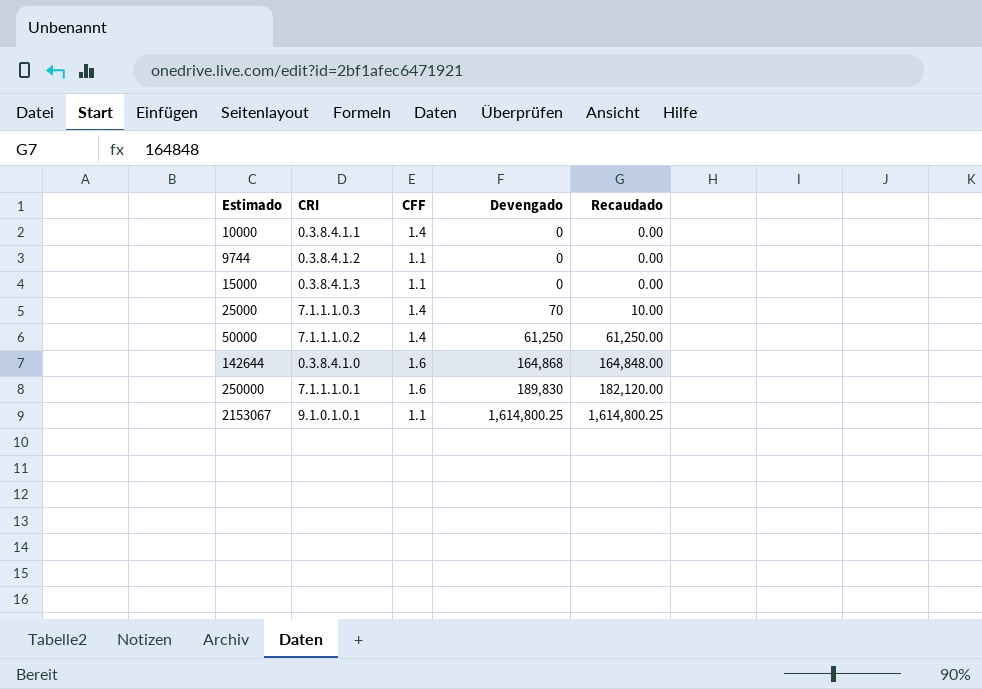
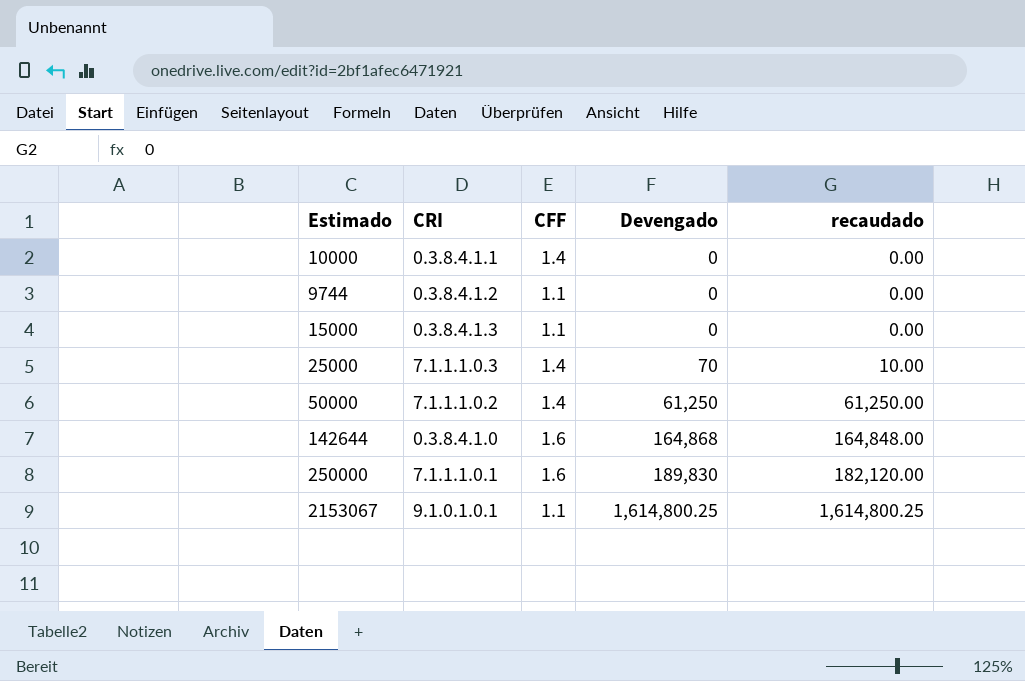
column name: Recaudado -> recaudado

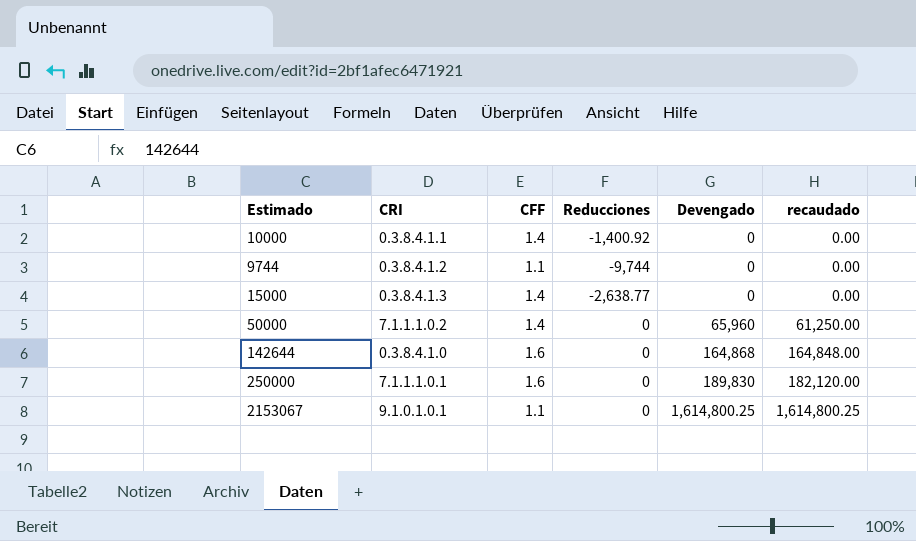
column Reducciones | position: none -> 4
row 25000: 7.1.1.1.0.3 | 1.4 | 70 | 10.00 -> none
15000 | CFF: 1.1 -> 1.4
50000 | Devengado: 61,250 -> 65,960

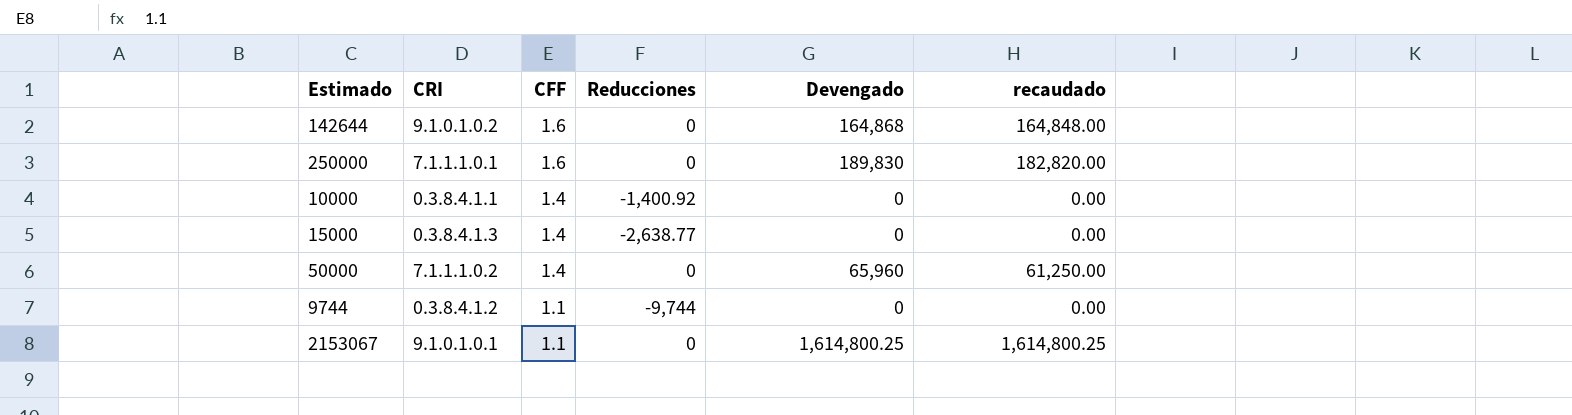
row order: Devengado ascending -> CFF descending
142644 | CRI: 0.3.8.4.1.0 -> 9.1.0.1.0.2
250000 | recaudado: 182,120.00 -> 182,820.00

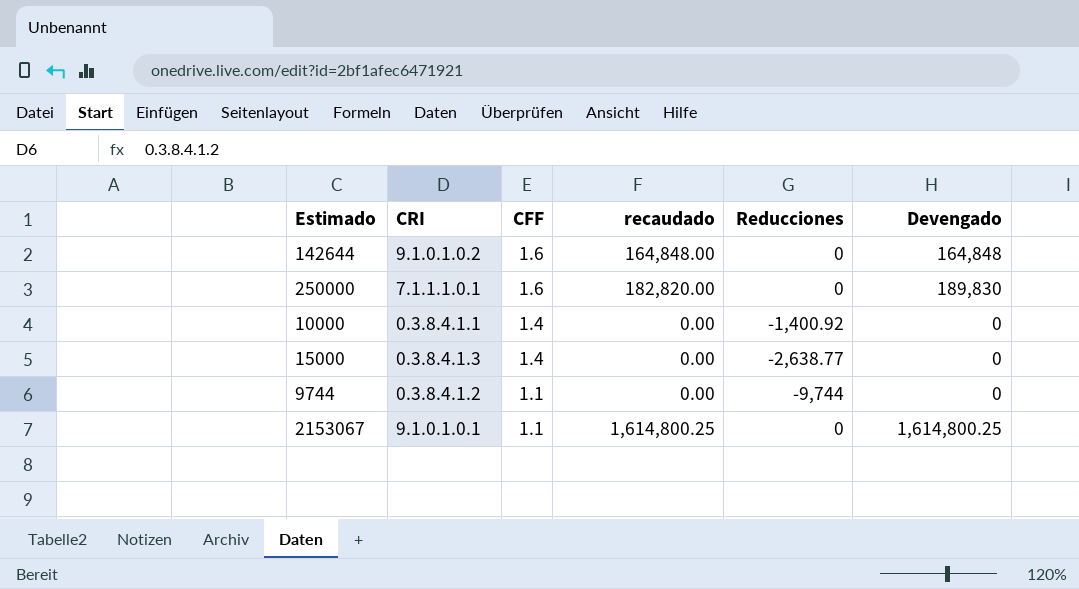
column recaudado | position: 6 -> 4
row 50000: 7.1.1.1.0.2 | 1.4 | 0 | 65,960 | 61,250.00 -> none
142644 | Devengado: 164,868 -> 164,848

